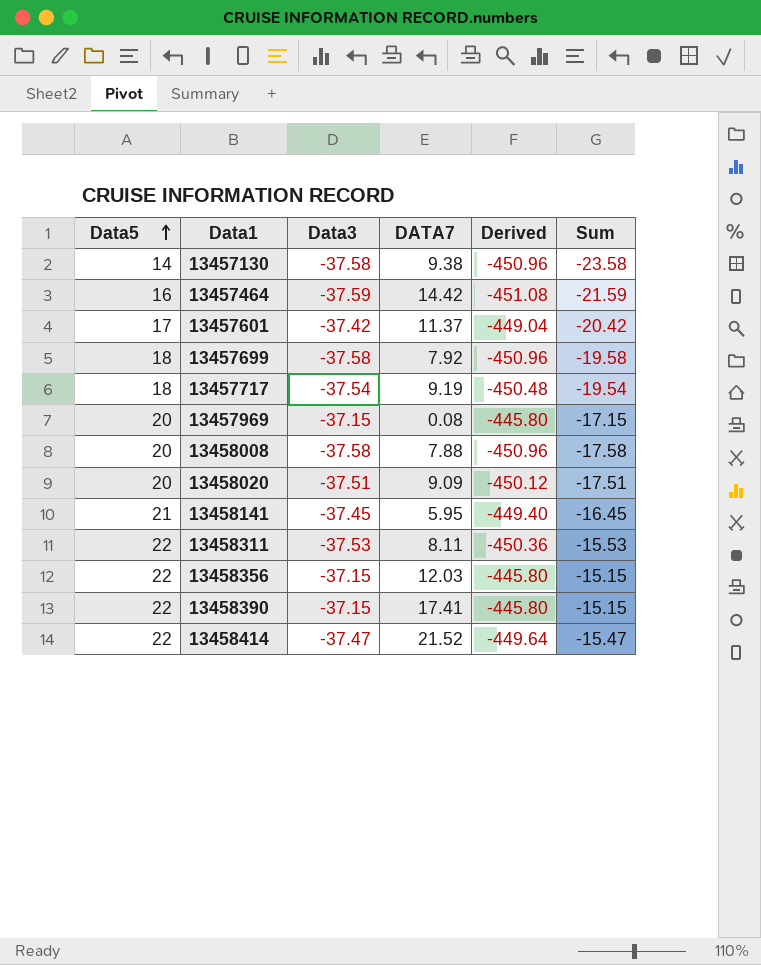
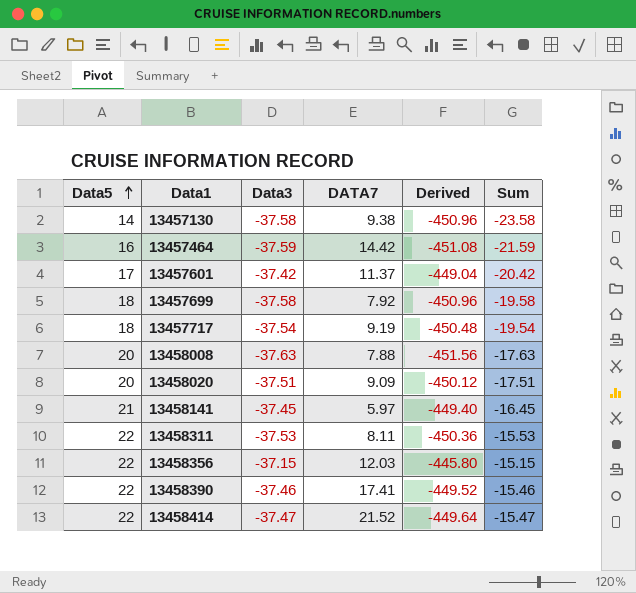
row 13457969: 20 | -37.15 | 0.08 | -445.80 | -17.15 -> none
13458008 | Data3: -37.58 -> -37.63
13458008 | Derived: -450.96 -> -451.56
13458008 | Sum: -17.58 -> -17.63
13458141 | DATA7: 5.95 -> 5.97
13458390 | Data3: -37.15 -> -37.46
13458390 | Derived: -445.80 -> -449.52
13458390 | Sum: -15.15 -> -15.46

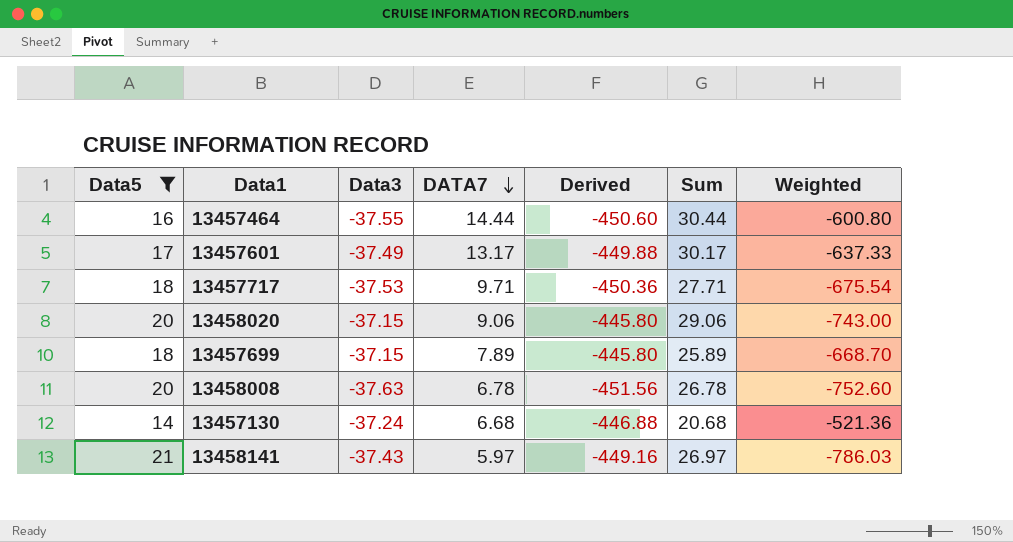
filter: none -> Data5 != 22
row order: Data5 ascending -> DATA7 descending
column Sum | formula: [Data5] + [Data3] -> [Data5] + [DATA7]
column Weighted | formula: none -> [Data5] * [Data3]
13457464 | Data3: -37.59 -> -37.55
13457464 | DATA7: 14.42 -> 14.44
13457464 | Derived: -451.08 -> -450.60
13457601 | Data3: -37.42 -> -37.49
13457601 | DATA7: 11.37 -> 13.17
13457601 | Derived: -449.04 -> -449.88
13457717 | Data3: -37.54 -> -37.53
13457717 | DATA7: 9.19 -> 9.71
13457717 | Derived: -450.48 -> -450.36
13458020 | Data3: -37.51 -> -37.15
13458020 | DATA7: 9.09 -> 9.06
13458020 | Derived: -450.12 -> -445.80
13457699 | Data3: -37.58 -> -37.15
13457699 | DATA7: 7.92 -> 7.89
13457699 | Derived: -450.96 -> -445.80
13458008 | DATA7: 7.88 -> 6.78
13457130 | Data3: -37.58 -> -37.24
13457130 | DATA7: 9.38 -> 6.68
13457130 | Derived: -450.96 -> -446.88
13458141 | Data3: -37.45 -> -37.43
13458141 | Derived: -449.40 -> -449.16

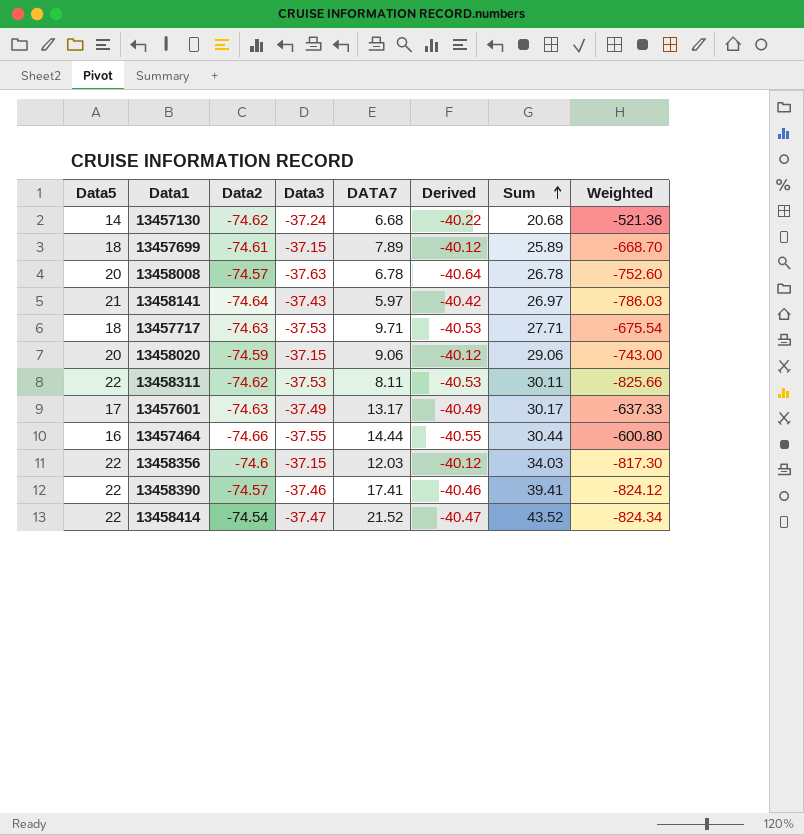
filter: Data5 != 22 -> none
row order: DATA7 descending -> Sum ascending
column Data2 | position: none -> 3
column Derived | formula: [Data3] * 12 -> [Data3] * 1.08

